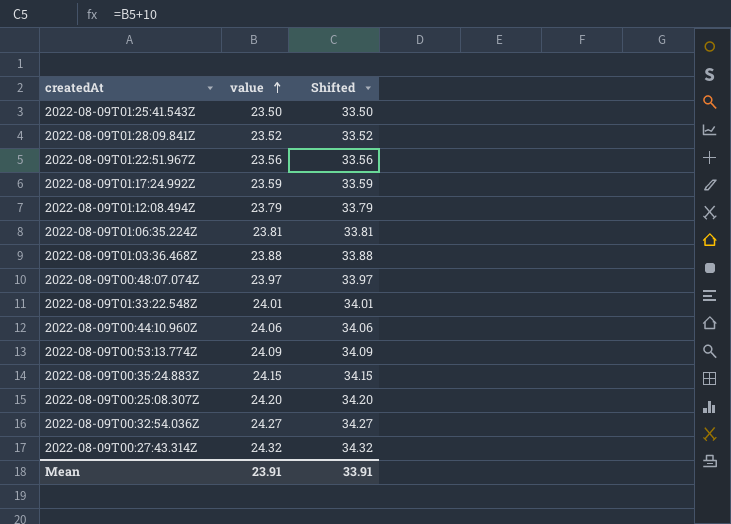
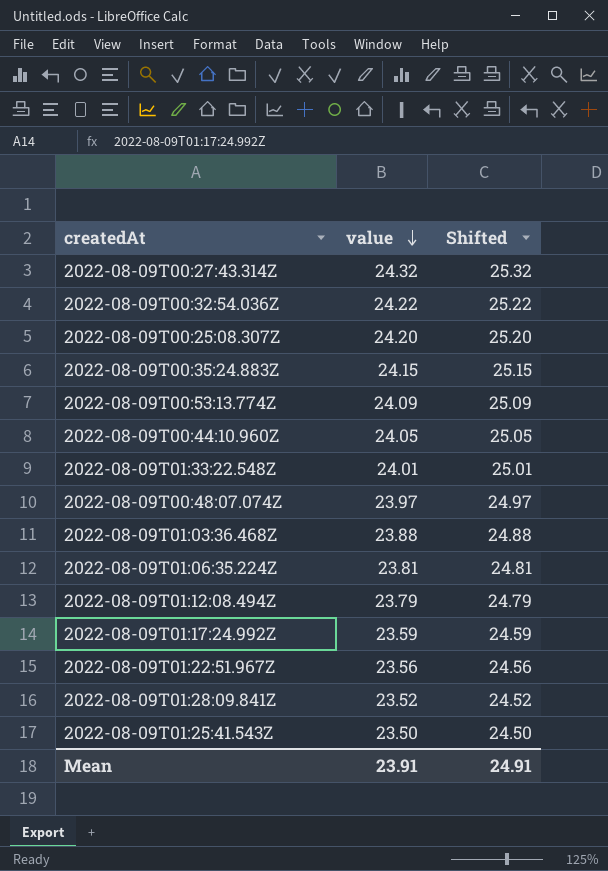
row order: value ascending -> value descending
column Shifted | formula: [value] + 10 -> [value] + 1
2022-08-09T00:32:54.036Z | value: 24.27 -> 24.22
2022-08-09T00:44:10.960Z | value: 24.06 -> 24.05
Mean | Shifted: 33.91 -> 24.91

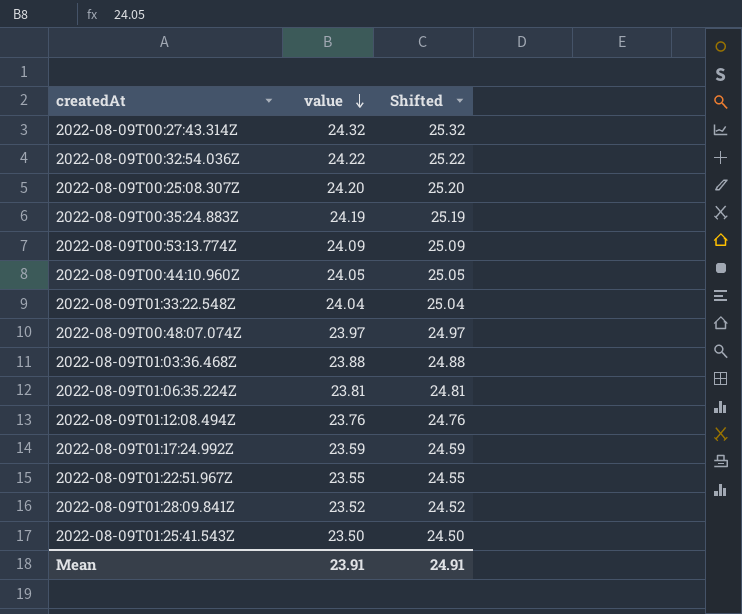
2022-08-09T00:35:24.883Z | value: 24.15 -> 24.19
2022-08-09T00:35:24.883Z | Shifted: 25.15 -> 25.19
2022-08-09T01:33:22.548Z | value: 24.01 -> 24.04
2022-08-09T01:33:22.548Z | Shifted: 25.01 -> 25.04
2022-08-09T01:12:08.494Z | value: 23.79 -> 23.76
2022-08-09T01:12:08.494Z | Shifted: 24.79 -> 24.76
2022-08-09T01:22:51.967Z | value: 23.56 -> 23.55
2022-08-09T01:22:51.967Z | Shifted: 24.56 -> 24.55

